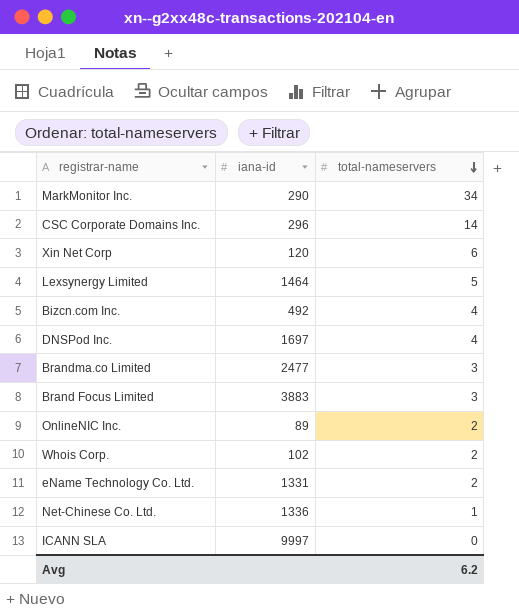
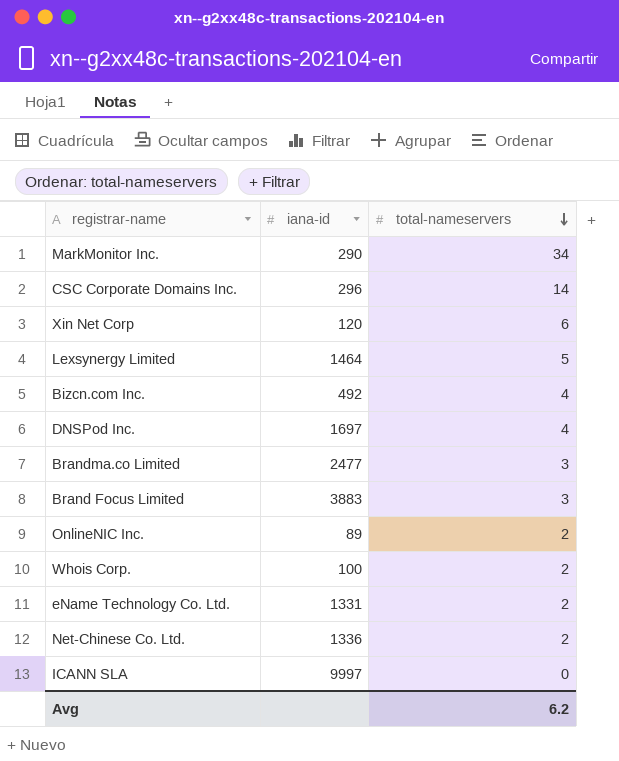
Whois Corp. | iana-id: 102 -> 100
Net-Chinese Co. Ltd. | total-nameservers: 1 -> 2

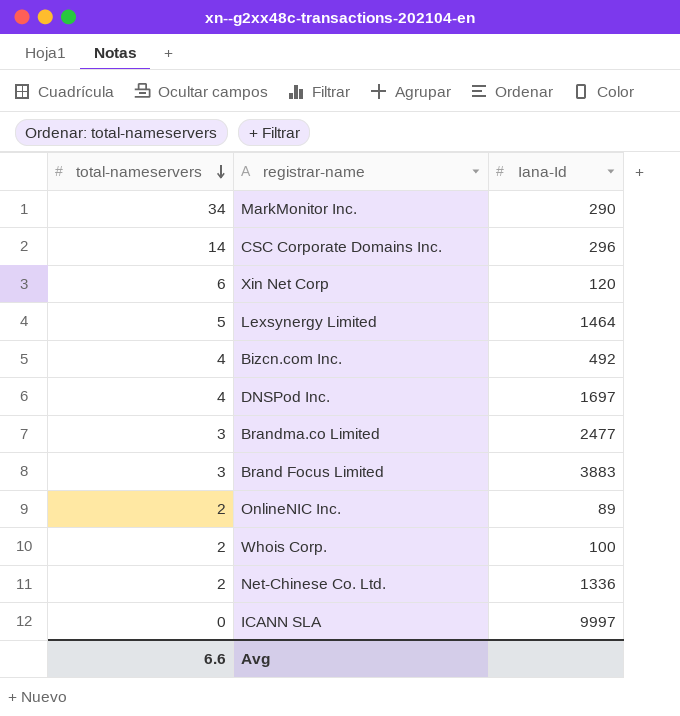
column total-nameservers | position: 3 -> 1
column name: iana-id -> Iana-Id
row eName Technology Co. Ltd.: 1331 | 2 -> none
Avg | total-nameservers: 6.2 -> 6.6

